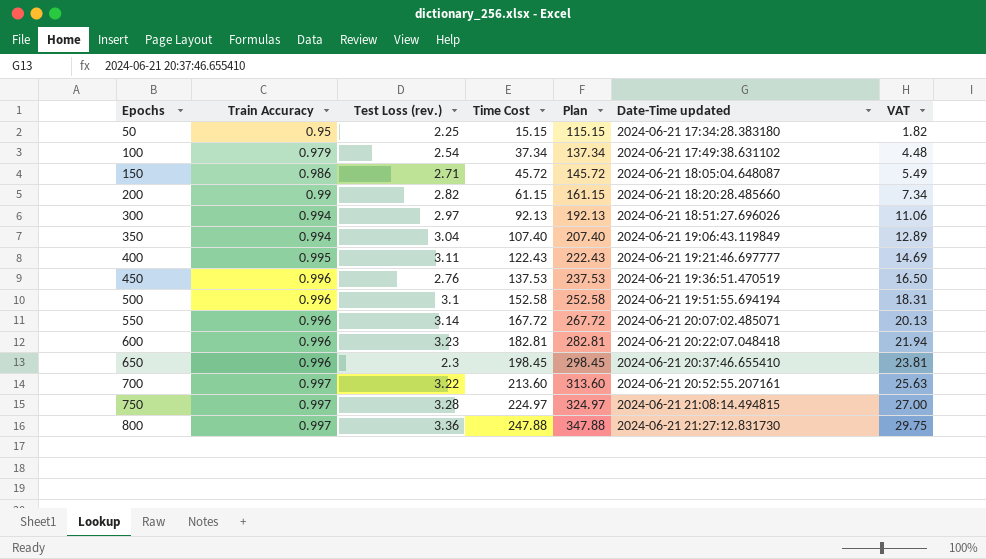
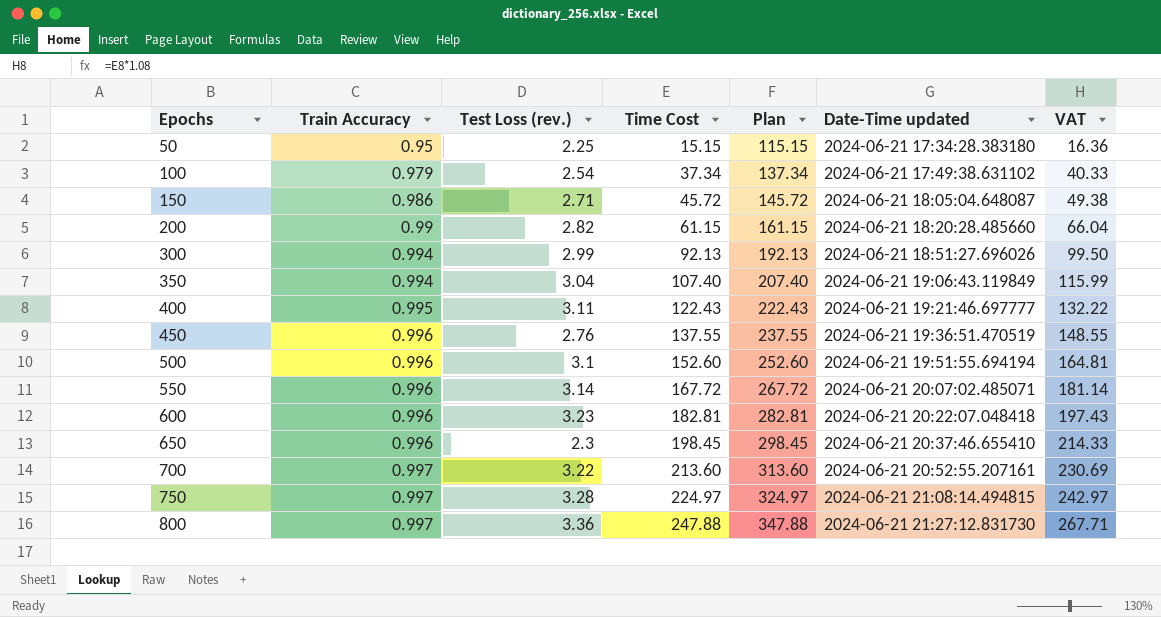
column VAT | formula: [Time Cost] * 0.12 -> [Time Cost] * 1.08
300 | Test Loss (rev.): 2.97 -> 2.99
450 | Time Cost: 137.53 -> 137.55
450 | Plan: 237.53 -> 237.55
500 | Time Cost: 152.58 -> 152.60
500 | Plan: 252.58 -> 252.60

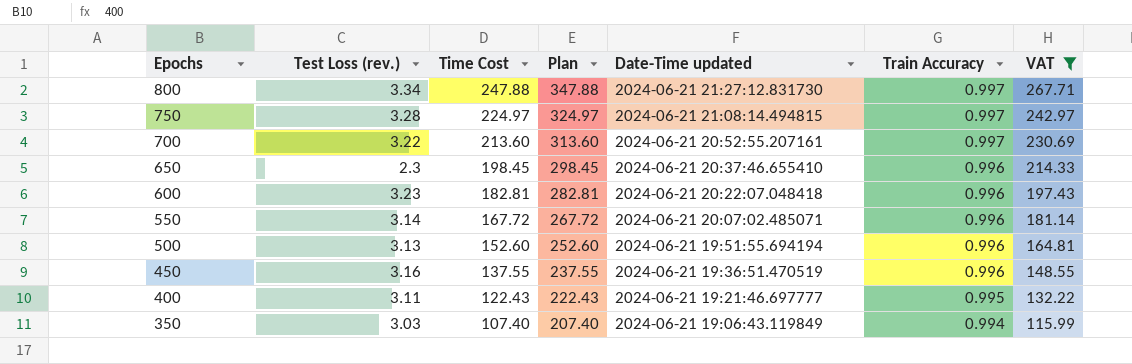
filter: none -> VAT >= 115.99
row order: Epochs ascending -> Epochs descending
column Train Accuracy | position: 2 -> 6
800 | Test Loss (rev.): 3.36 -> 3.34
500 | Test Loss (rev.): 3.1 -> 3.13
450 | Test Loss (rev.): 2.76 -> 3.16
350 | Test Loss (rev.): 3.04 -> 3.03

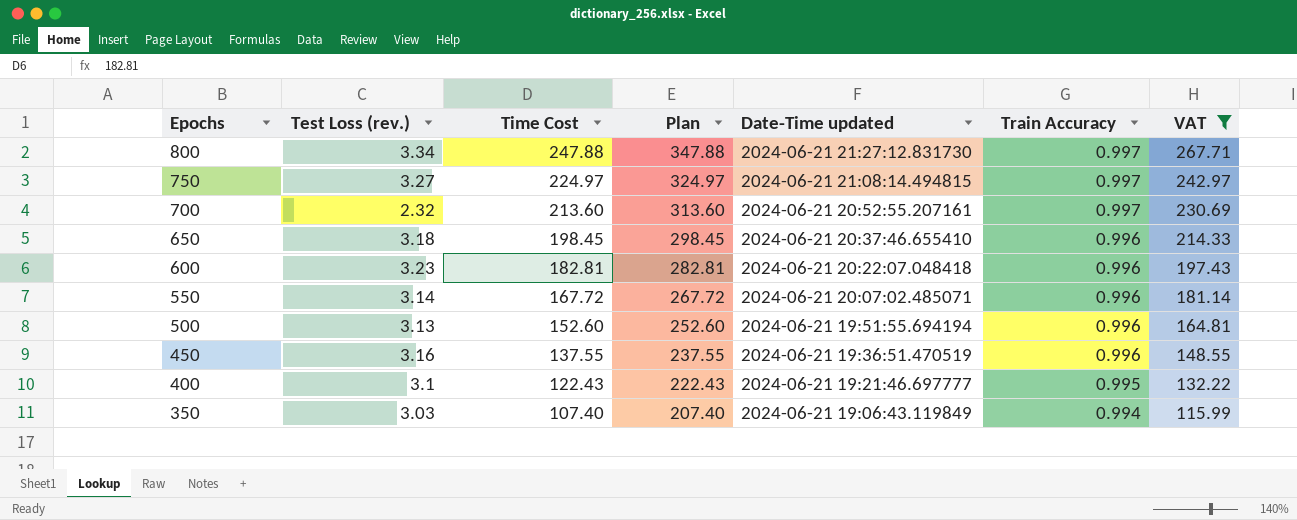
750 | Test Loss (rev.): 3.28 -> 3.27
700 | Test Loss (rev.): 3.22 -> 2.32
650 | Test Loss (rev.): 2.3 -> 3.18
400 | Test Loss (rev.): 3.11 -> 3.1

